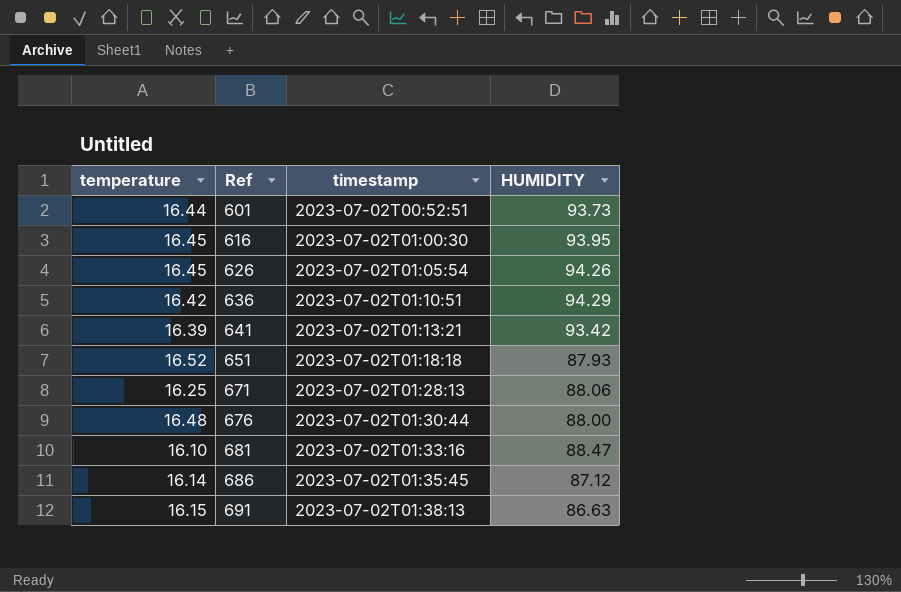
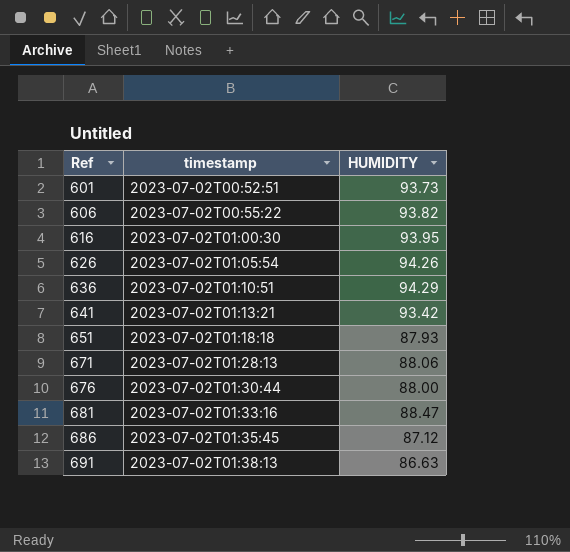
column temperature | position: 1 -> none
row 606: none -> 2023-07-02T00:55:22 | 93.82

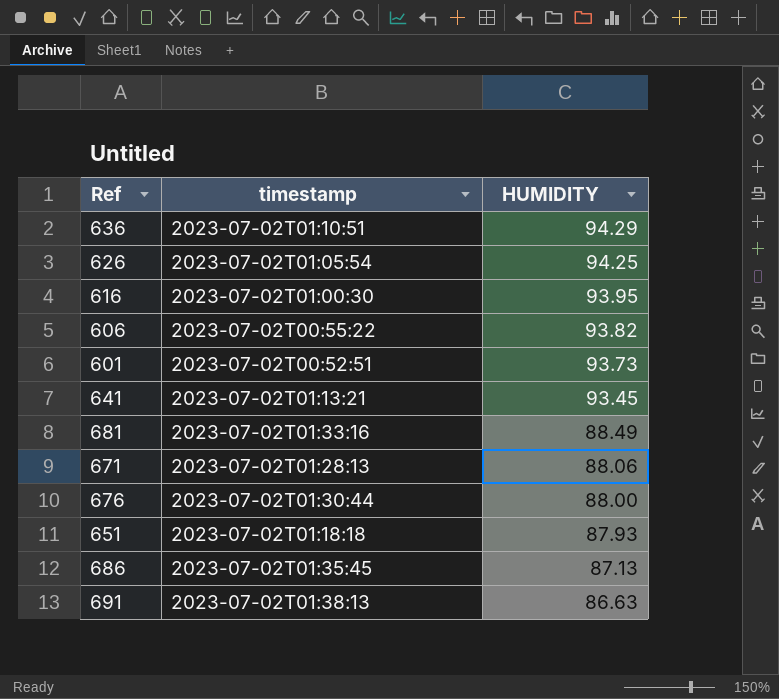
row order: Ref ascending -> HUMIDITY descending
626 | HUMIDITY: 94.26 -> 94.25
641 | HUMIDITY: 93.42 -> 93.45
681 | HUMIDITY: 88.47 -> 88.49
686 | HUMIDITY: 87.12 -> 87.13

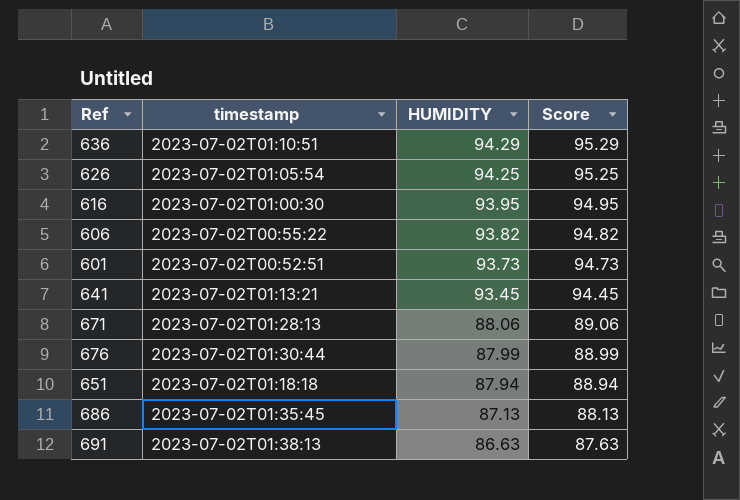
column Score | formula: none -> [HUMIDITY] + 1
row 681: 2023-07-02T01:33:16 | 88.49 -> none
676 | HUMIDITY: 88.00 -> 87.99
651 | HUMIDITY: 87.93 -> 87.94

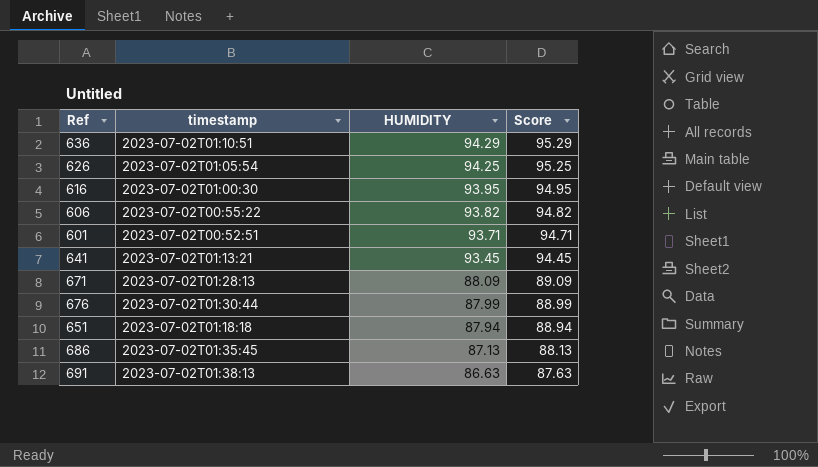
601 | HUMIDITY: 93.73 -> 93.71
601 | Score: 94.73 -> 94.71
671 | HUMIDITY: 88.06 -> 88.09
671 | Score: 89.06 -> 89.09

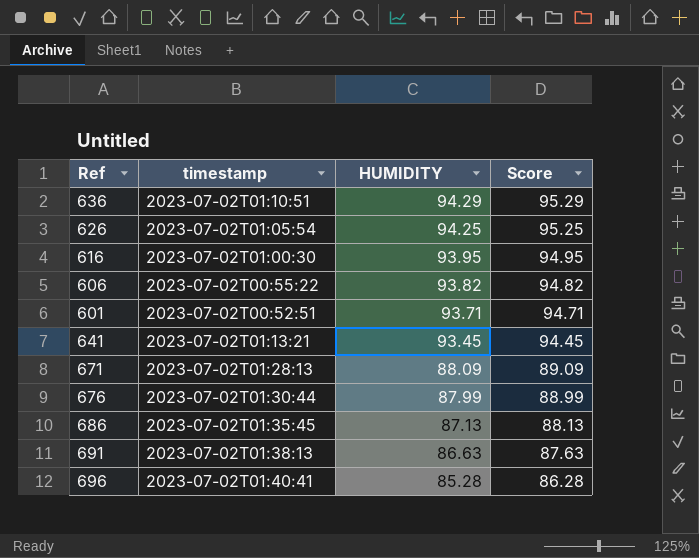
row 651: 2023-07-02T01:18:18 | 87.94 | 88.94 -> none
row 696: none -> 2023-07-02T01:40:41 | 85.28 | 86.28

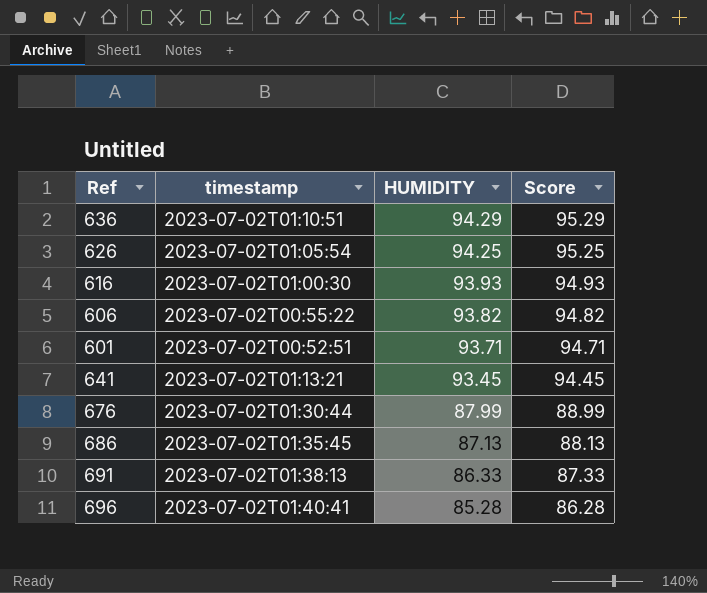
row 671: 2023-07-02T01:28:13 | 88.09 | 89.09 -> none
616 | HUMIDITY: 93.95 -> 93.93
616 | Score: 94.95 -> 94.93
691 | HUMIDITY: 86.63 -> 86.33
691 | Score: 87.63 -> 87.33

